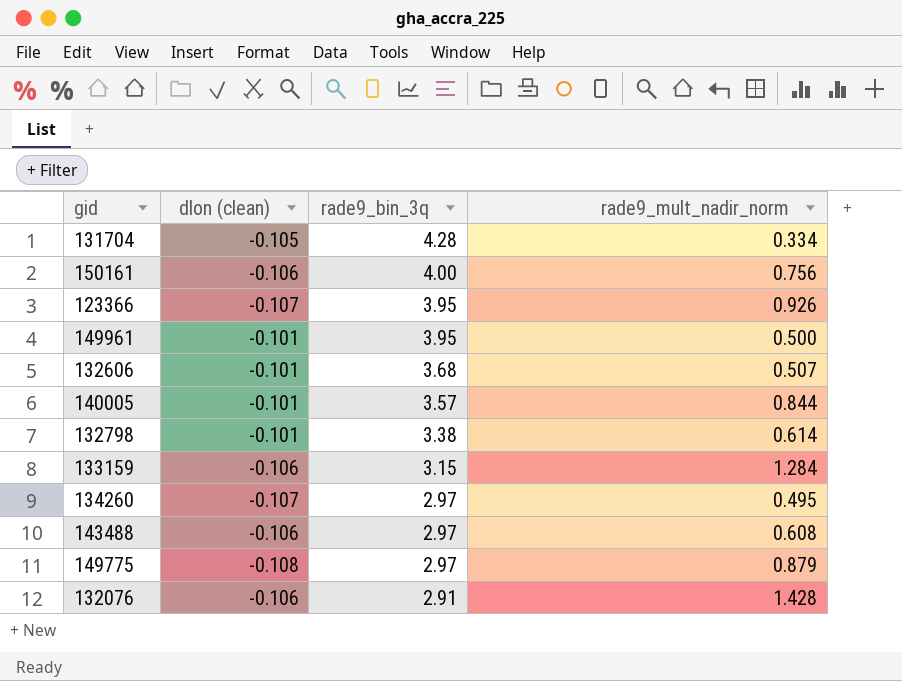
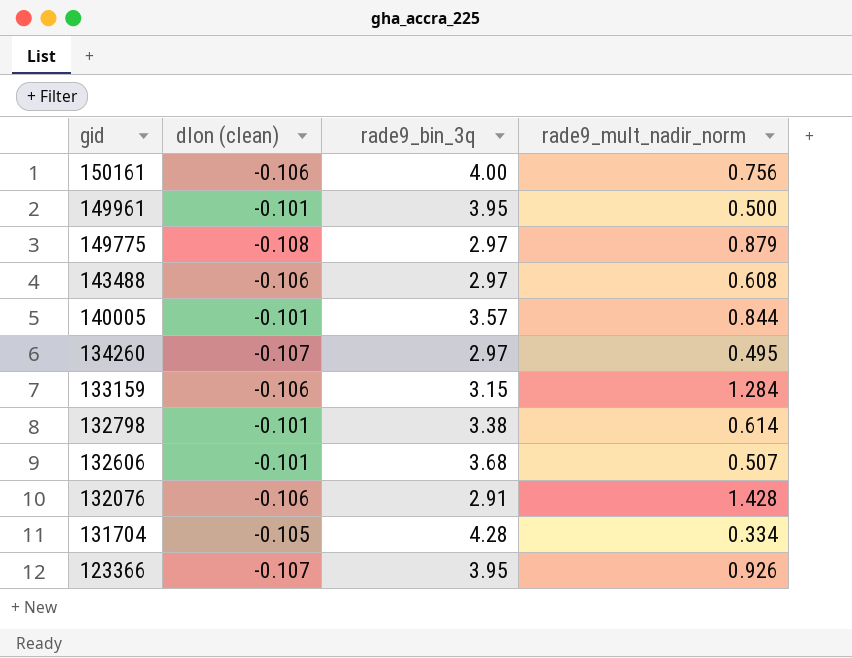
row order: rade9_bin_3q descending -> gid descending

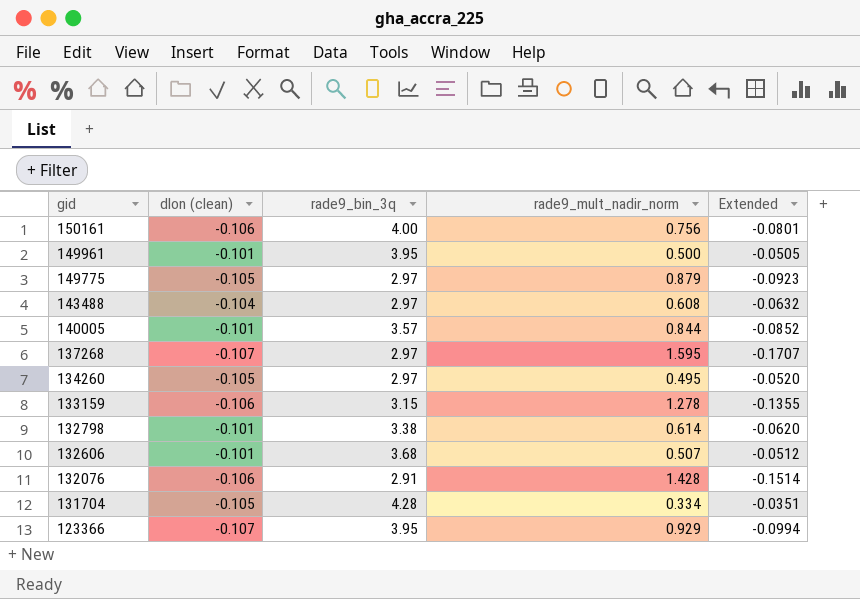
column Extended | formula: none -> [dlon (clean)] * [rade9_mult_nadir_norm]
149775 | dlon (clean): -0.108 -> -0.105
143488 | dlon (clean): -0.106 -> -0.104
row 137268: none -> -0.107 | 2.97 | 1.595 | -0.1707
134260 | dlon (clean): -0.107 -> -0.105
133159 | rade9_mult_nadir_norm: 1.284 -> 1.278
123366 | rade9_mult_nadir_norm: 0.926 -> 0.929

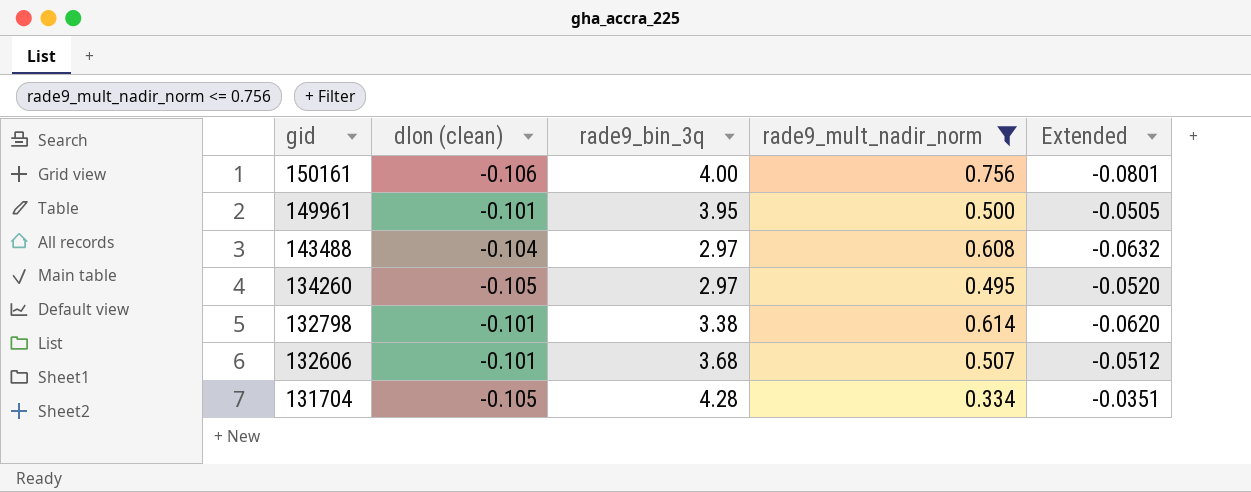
filter: none -> rade9_mult_nadir_norm <= 0.756

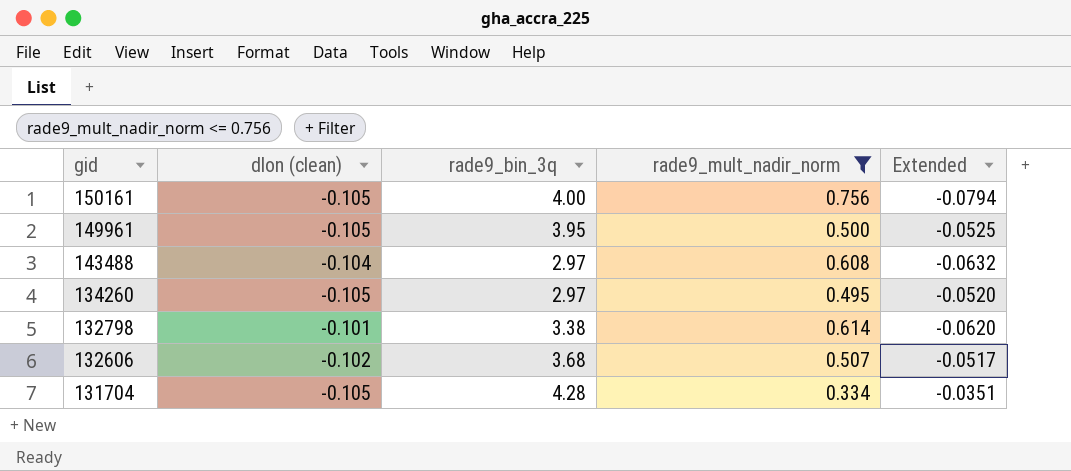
150161 | dlon (clean): -0.106 -> -0.105
150161 | Extended: -0.0801 -> -0.0794
149961 | dlon (clean): -0.101 -> -0.105
149961 | Extended: -0.0505 -> -0.0525
132606 | dlon (clean): -0.101 -> -0.102
132606 | Extended: -0.0512 -> -0.0517

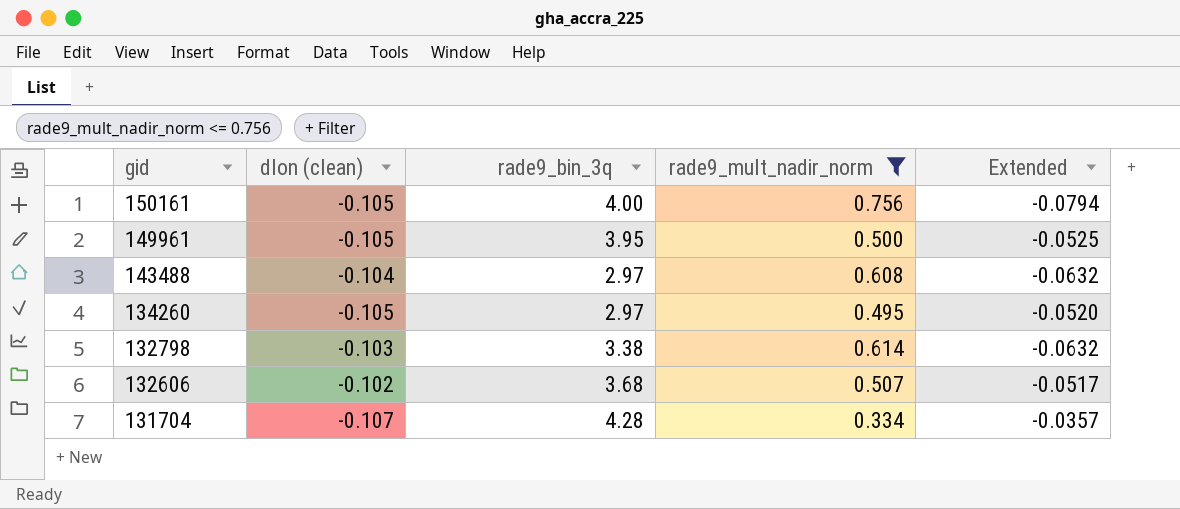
132798 | dlon (clean): -0.101 -> -0.103
132798 | Extended: -0.0620 -> -0.0632
131704 | dlon (clean): -0.105 -> -0.107
131704 | Extended: -0.0351 -> -0.0357

